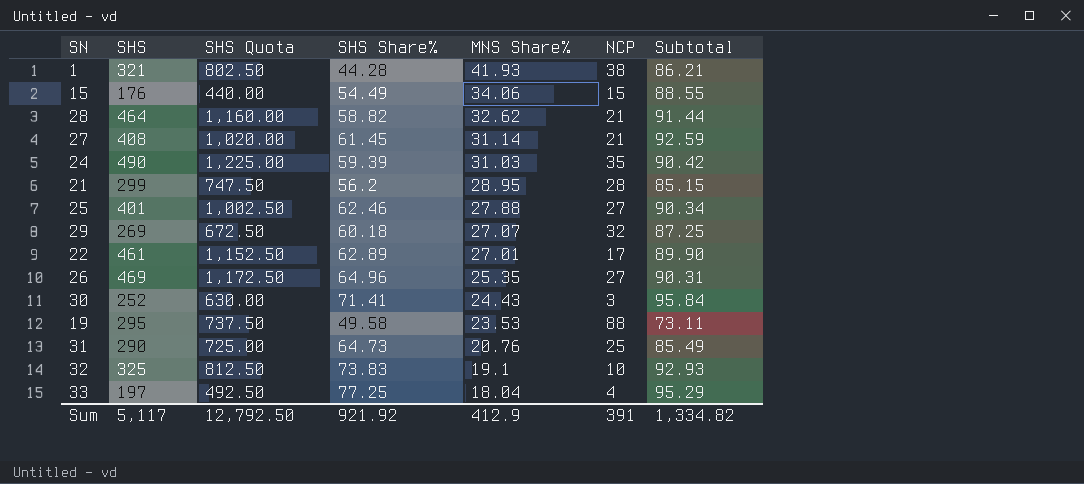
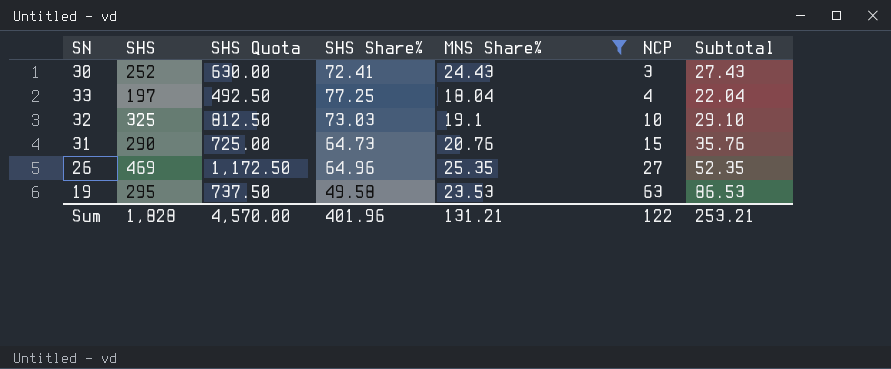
filter: none -> MNS Share% <= 25.35
row order: MNS Share% descending -> NCP ascending
column Subtotal | formula: [SHS Share%] + [MNS Share%] -> [MNS Share%] + [NCP]
30 | SHS Share%: 71.41 -> 72.41
32 | SHS Share%: 73.83 -> 73.03
31 | NCP: 25 -> 15
19 | NCP: 88 -> 63
Sum | SHS: 5,117 -> 1,828
Sum | SHS Quota: 12,792.50 -> 4,570.00
Sum | SHS Share%: 921.92 -> 401.96
Sum | MNS Share%: 412.9 -> 131.21
Sum | NCP: 391 -> 122
Sum | Subtotal: 1,334.82 -> 253.21

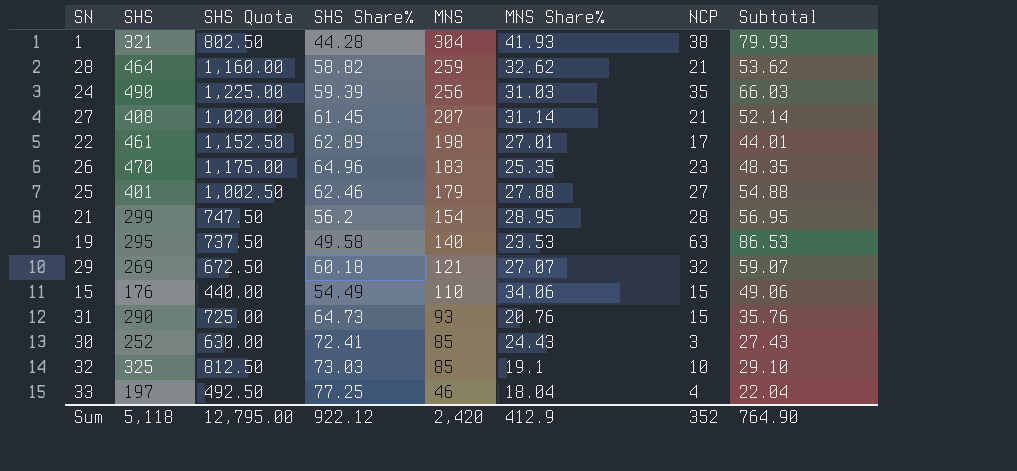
filter: MNS Share% <= 25.35 -> none
row order: NCP ascending -> MNS descending
column MNS | position: none -> 5
26 | SHS: 469 -> 470
26 | SHS Quota: 1,172.50 -> 1,175.00
26 | NCP: 27 -> 23
26 | Subtotal: 52.35 -> 48.35
Sum | SHS: 1,828 -> 5,118
Sum | SHS Quota: 4,570.00 -> 12,795.00
Sum | SHS Share%: 401.96 -> 922.12
Sum | MNS Share%: 131.21 -> 412.9
Sum | NCP: 122 -> 352
Sum | Subtotal: 253.21 -> 764.90

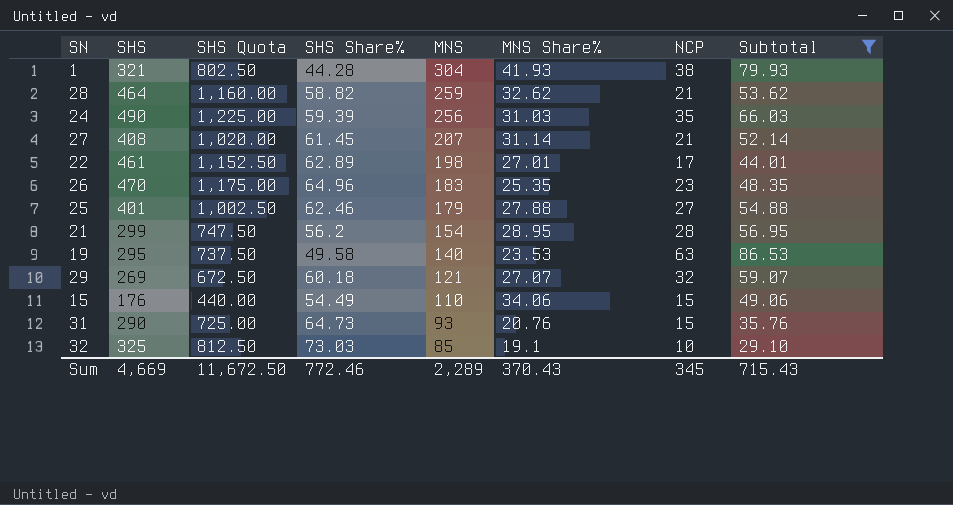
filter: none -> Subtotal >= 29.10
Sum | SHS: 5,118 -> 4,669
Sum | SHS Quota: 12,795.00 -> 11,672.50
Sum | SHS Share%: 922.12 -> 772.46
Sum | MNS: 2,420 -> 2,289
Sum | MNS Share%: 412.9 -> 370.43
Sum | NCP: 352 -> 345
Sum | Subtotal: 764.90 -> 715.43

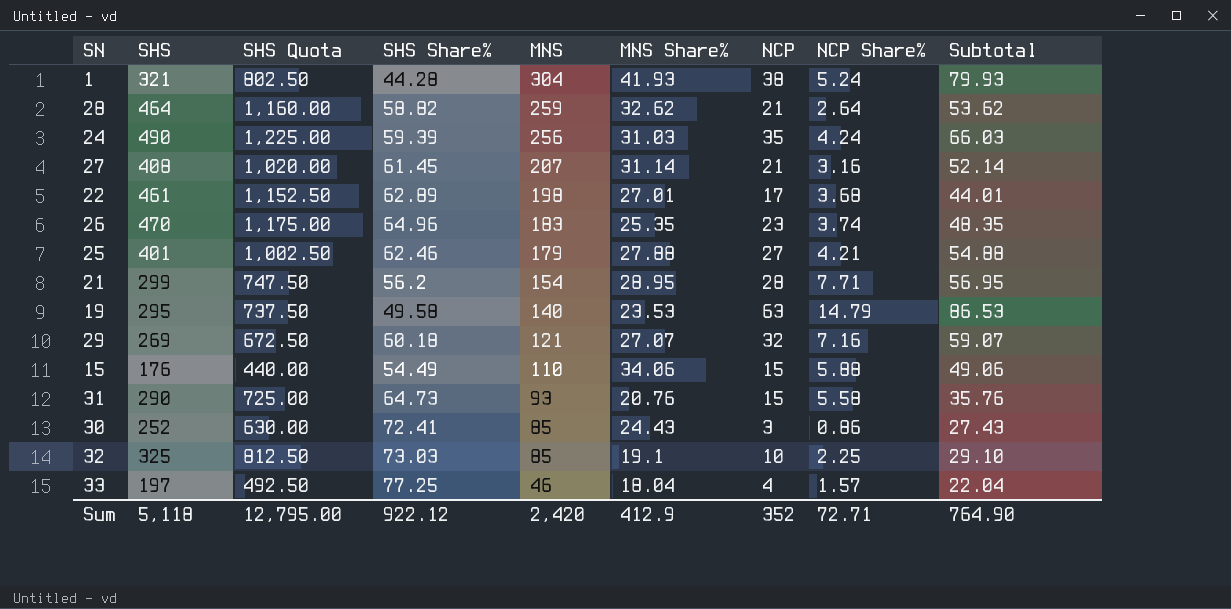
filter: Subtotal >= 29.10 -> none
column NCP Share% | position: none -> 8
Sum | SHS: 4,669 -> 5,118
Sum | SHS Quota: 11,672.50 -> 12,795.00
Sum | SHS Share%: 772.46 -> 922.12
Sum | MNS: 2,289 -> 2,420
Sum | MNS Share%: 370.43 -> 412.9
Sum | NCP: 345 -> 352
Sum | Subtotal: 715.43 -> 764.90

